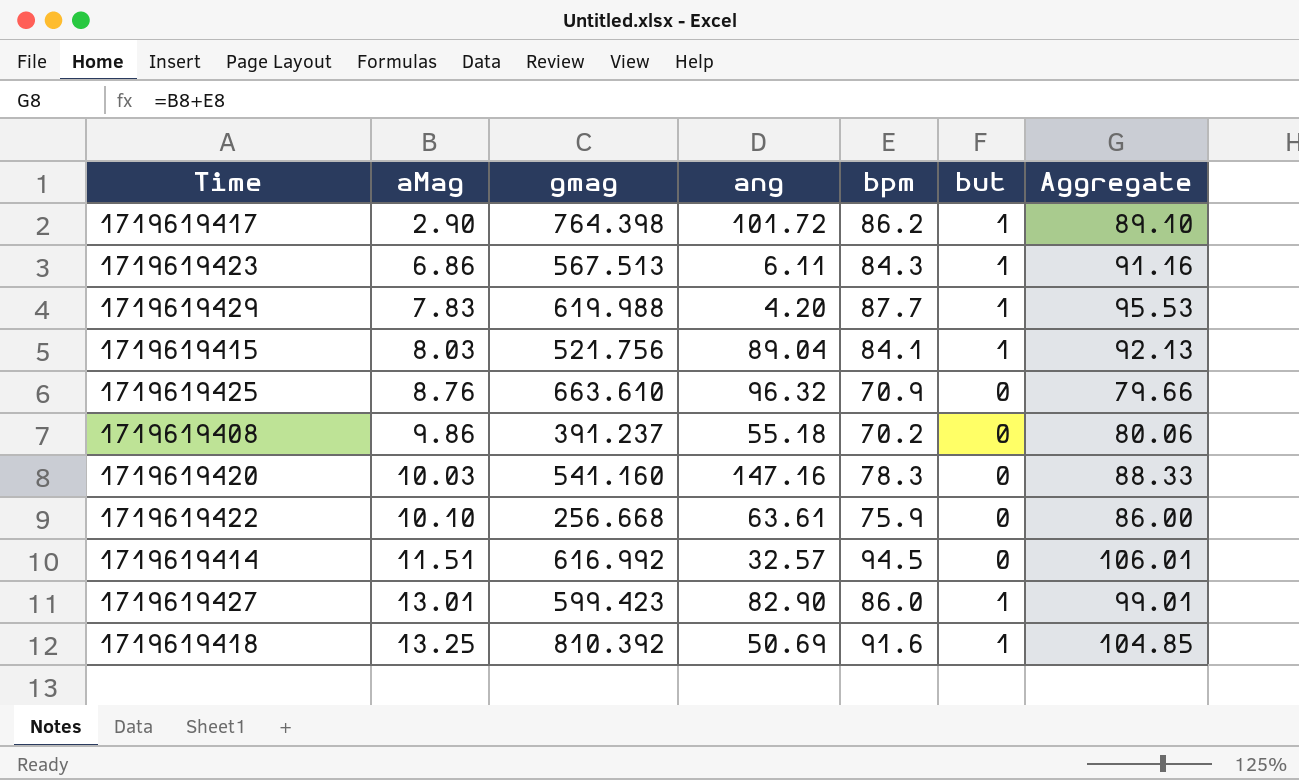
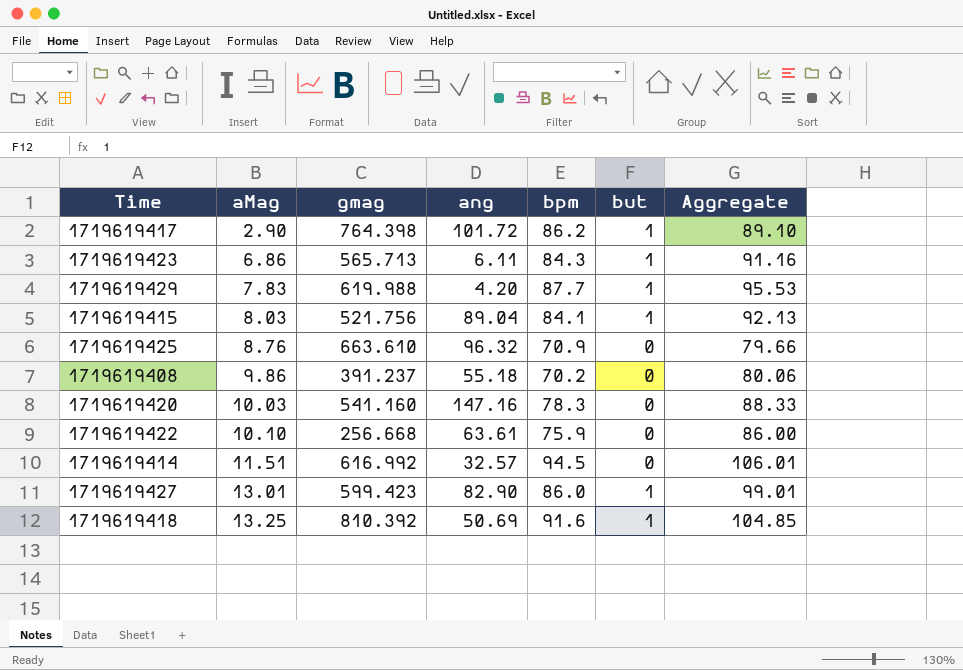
1719619423 | gmag: 567.513 -> 565.713

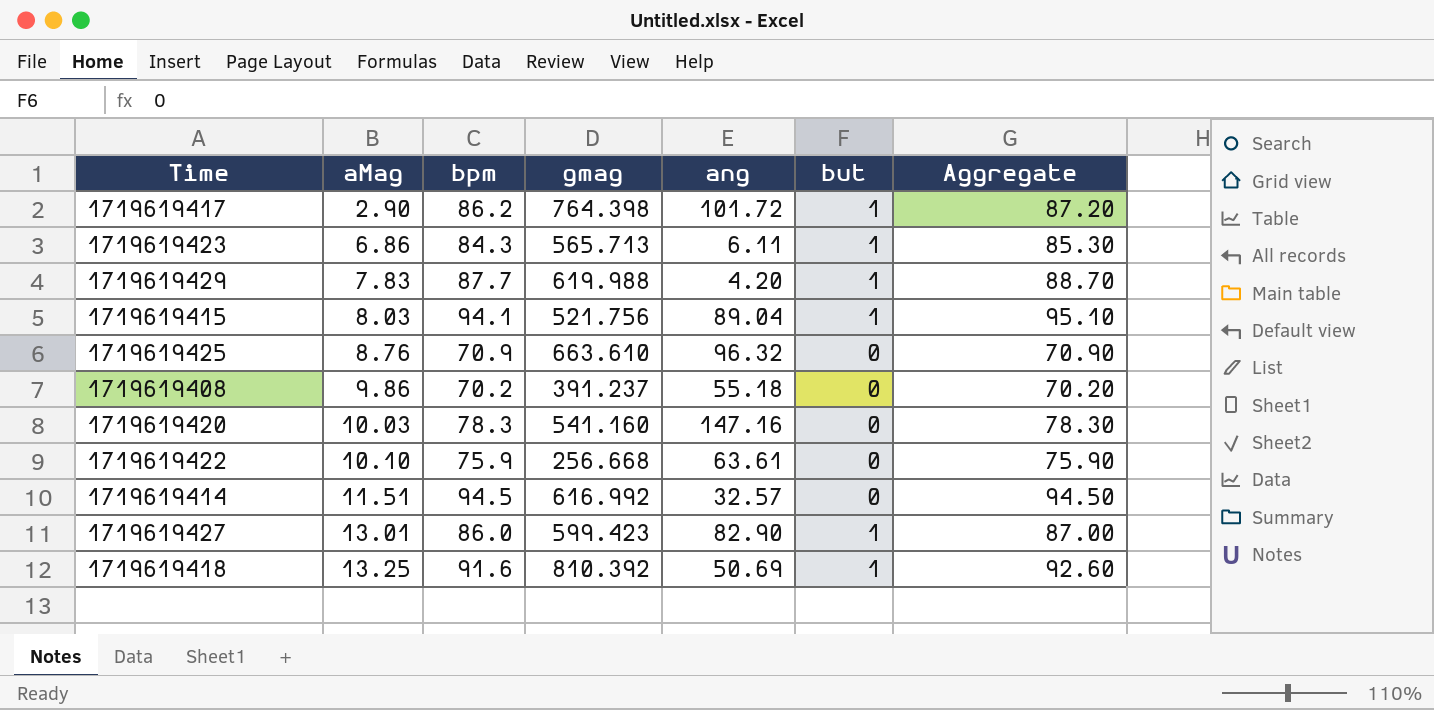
column bpm | position: 5 -> 3
column Aggregate | formula: [aMag] + [bpm] -> [bpm] + [but]
1719619415 | bpm: 84.1 -> 94.1

